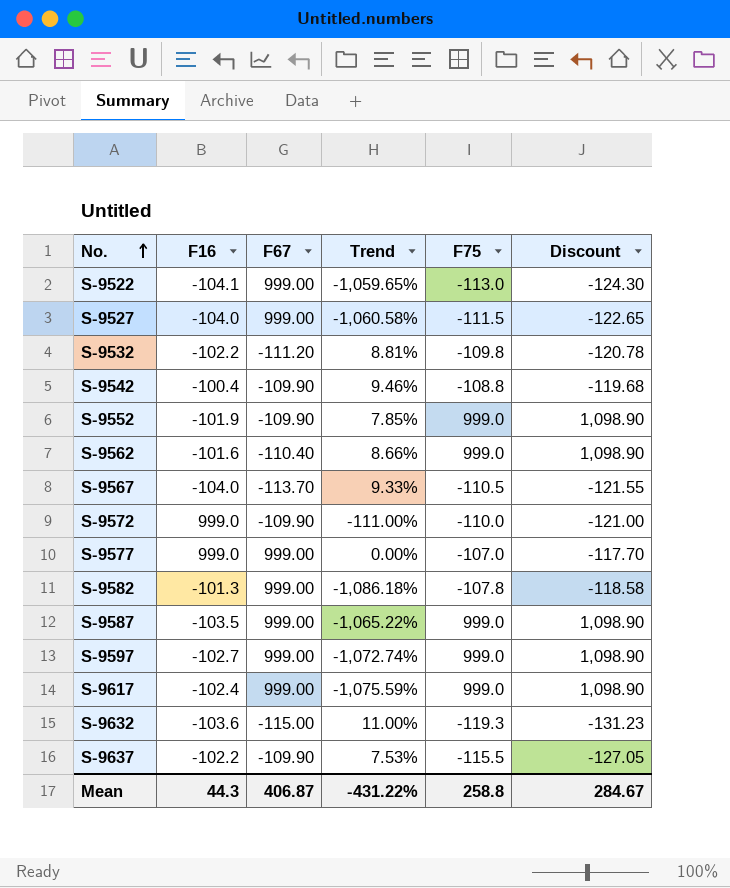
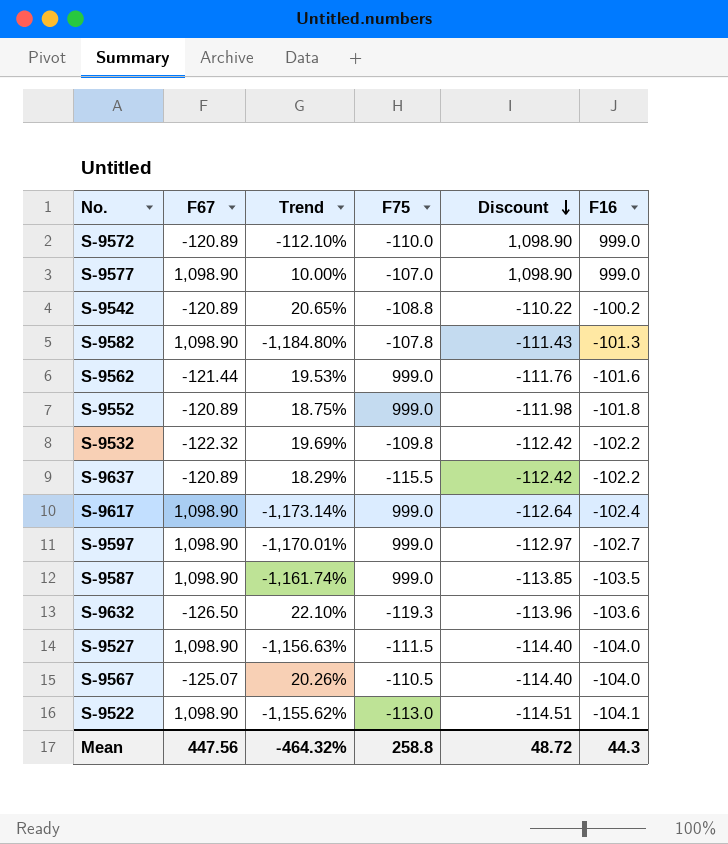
row order: No. ascending -> Discount descending
column Discount | formula: [F75] * 1.1 -> [F16] * 1.1
column F16 | position: 2 -> 6
S-9572 | F67: -109.90 -> -120.89
S-9572 | Trend: -111.00% -> -112.10%
S-9577 | F67: 999.00 -> 1,098.90
S-9577 | Trend: 0.00% -> 10.00%
S-9542 | F67: -109.90 -> -120.89
S-9542 | Trend: 9.46% -> 20.65%
S-9542 | F16: -100.4 -> -100.2
S-9582 | F67: 999.00 -> 1,098.90
S-9582 | Trend: -1,086.18% -> -1,184.80%
S-9562 | F67: -110.40 -> -121.44
S-9562 | Trend: 8.66% -> 19.53%
S-9552 | F67: -109.90 -> -120.89
S-9552 | Trend: 7.85% -> 18.75%
S-9552 | F16: -101.9 -> -101.8
S-9532 | F67: -111.20 -> -122.32
S-9532 | Trend: 8.81% -> 19.69%
S-9637 | F67: -109.90 -> -120.89
S-9637 | Trend: 7.53% -> 18.29%
S-9617 | F67: 999.00 -> 1,098.90
S-9617 | Trend: -1,075.59% -> -1,173.14%
S-9597 | F67: 999.00 -> 1,098.90
S-9597 | Trend: -1,072.74% -> -1,170.01%
S-9587 | F67: 999.00 -> 1,098.90
S-9587 | Trend: -1,065.22% -> -1,161.74%
S-9632 | F67: -115.00 -> -126.50
S-9632 | Trend: 11.00% -> 22.10%
S-9527 | F67: 999.00 -> 1,098.90
S-9527 | Trend: -1,060.58% -> -1,156.63%
S-9567 | F67: -113.70 -> -125.07
S-9567 | Trend: 9.33% -> 20.26%
S-9522 | F67: 999.00 -> 1,098.90
S-9522 | Trend: -1,059.65% -> -1,155.62%
Mean | F67: 406.87 -> 447.56
Mean | Trend: -431.22% -> -464.32%
Mean | Discount: 284.67 -> 48.72

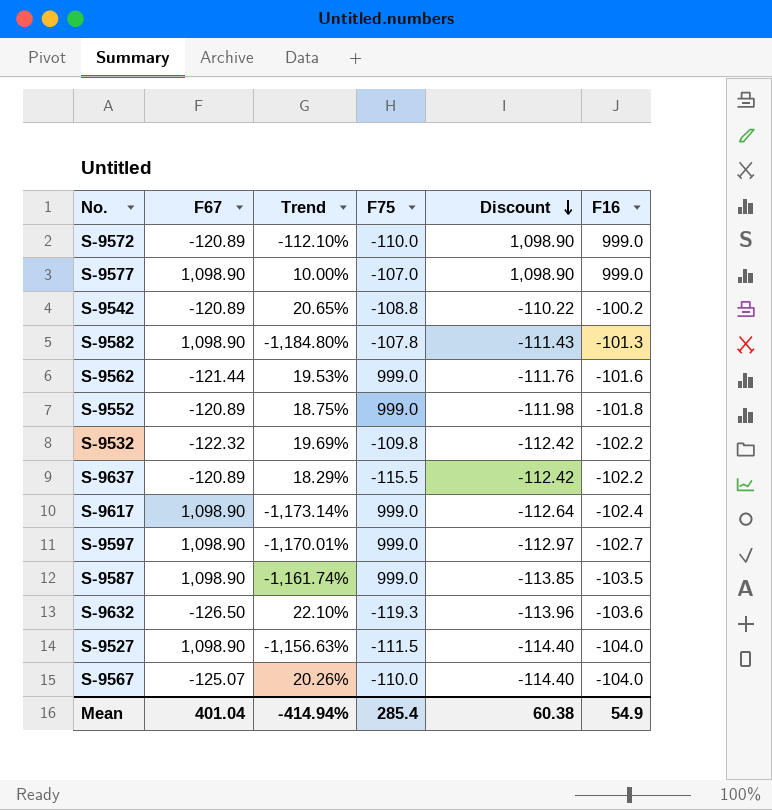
row S-9522: 1,098.90 | -1,155.62% | -113.0 | -114.51 | -104.1 -> none
S-9567 | F75: -110.5 -> -110.0
Mean | F67: 447.56 -> 401.04
Mean | Trend: -464.32% -> -414.94%
Mean | F75: 258.8 -> 285.4
Mean | Discount: 48.72 -> 60.38
Mean | F16: 44.3 -> 54.9

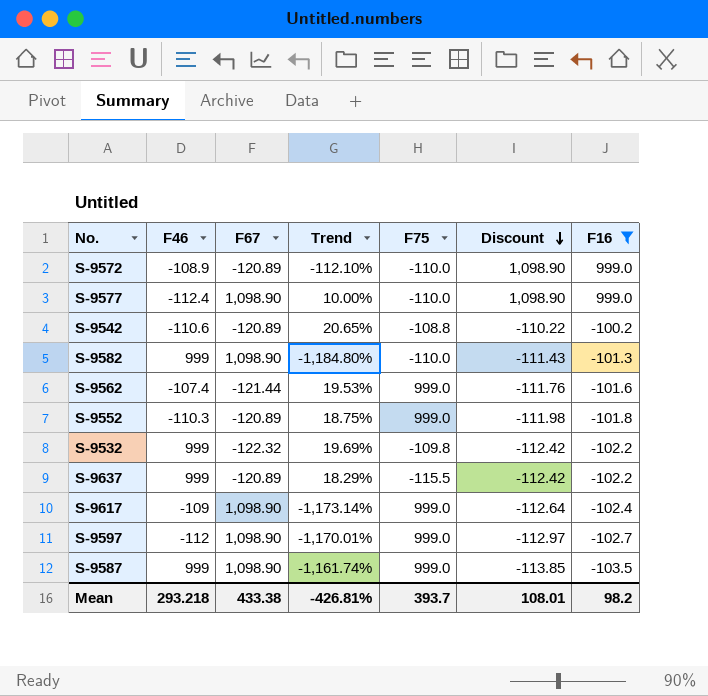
filter: none -> F16 >= -103.5
column F46 | position: none -> 2
S-9577 | F75: -107.0 -> -110.0
S-9582 | F75: -107.8 -> -110.0
Mean | F67: 401.04 -> 433.38
Mean | Trend: -414.94% -> -426.81%
Mean | F75: 285.4 -> 393.7
Mean | Discount: 60.38 -> 108.01
Mean | F16: 54.9 -> 98.2

